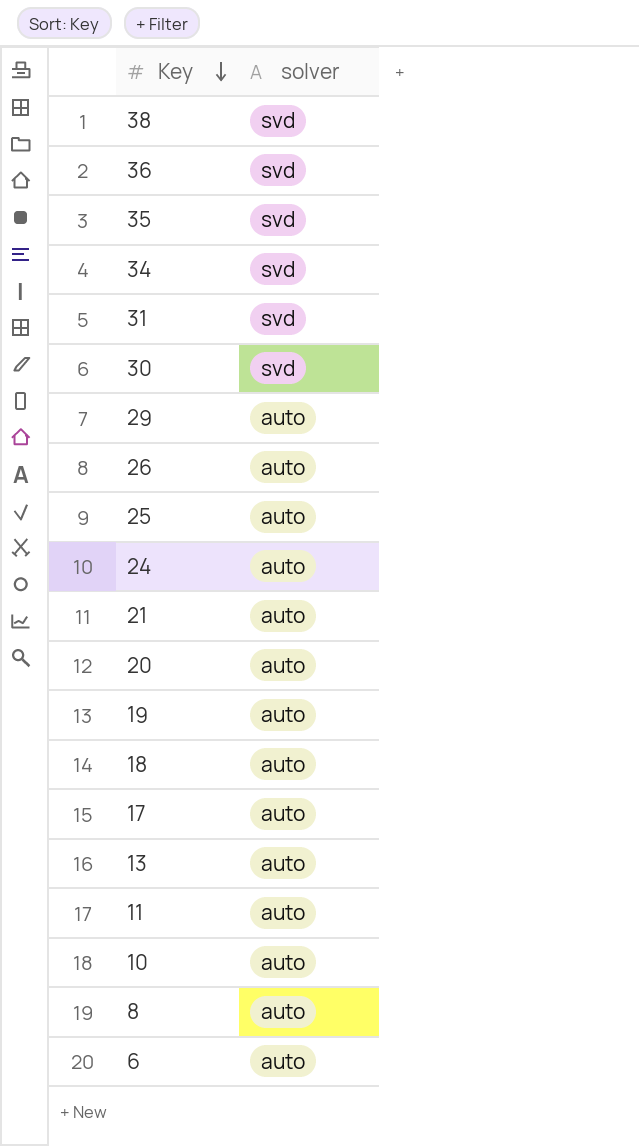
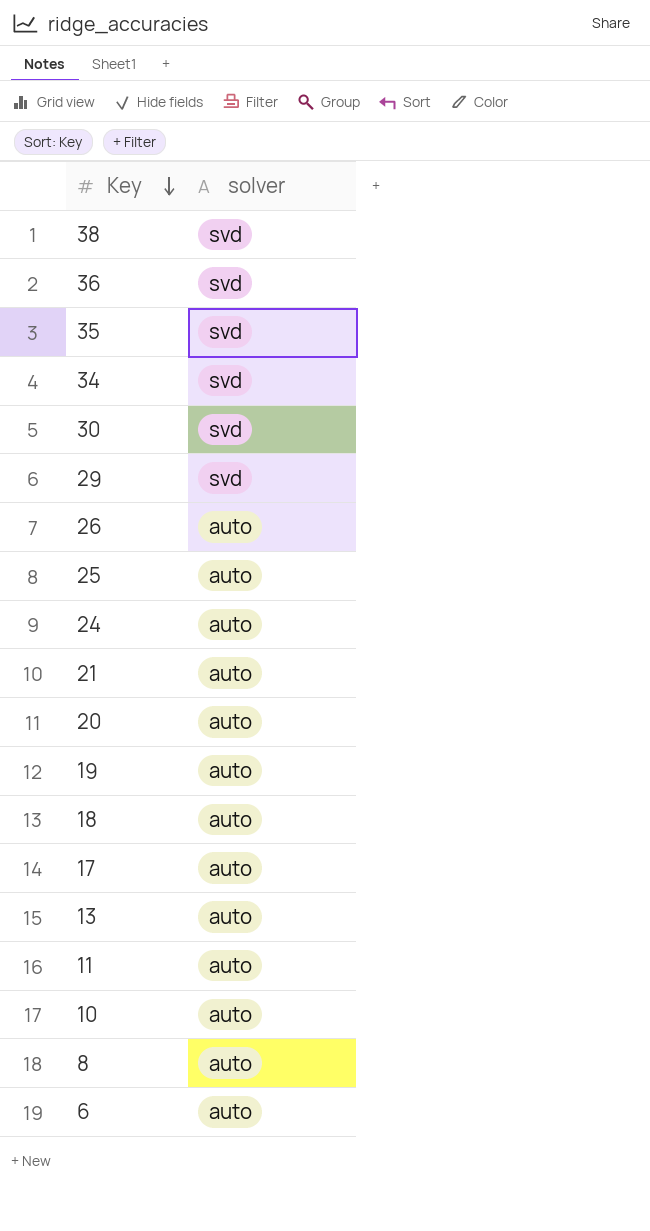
row 31: svd -> none
29 | solver: auto -> svd

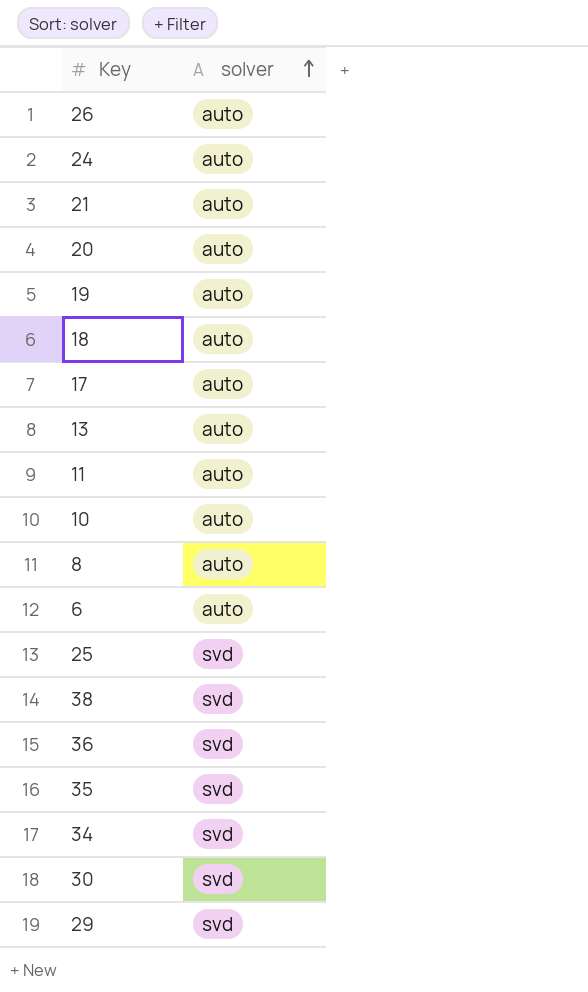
row order: Key descending -> solver ascending
25 | solver: auto -> svd

